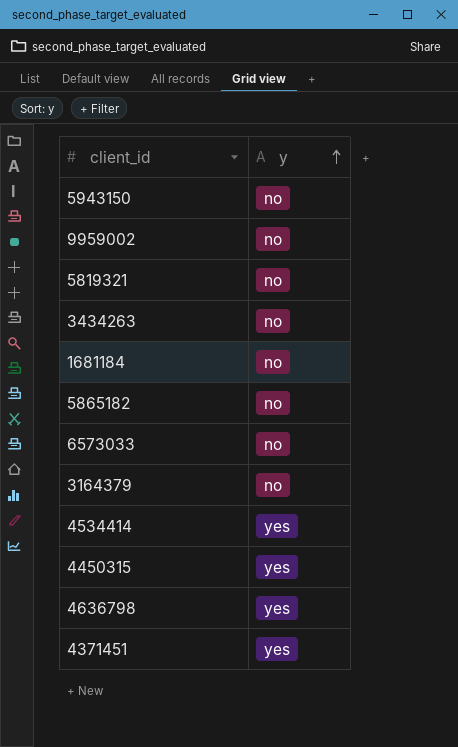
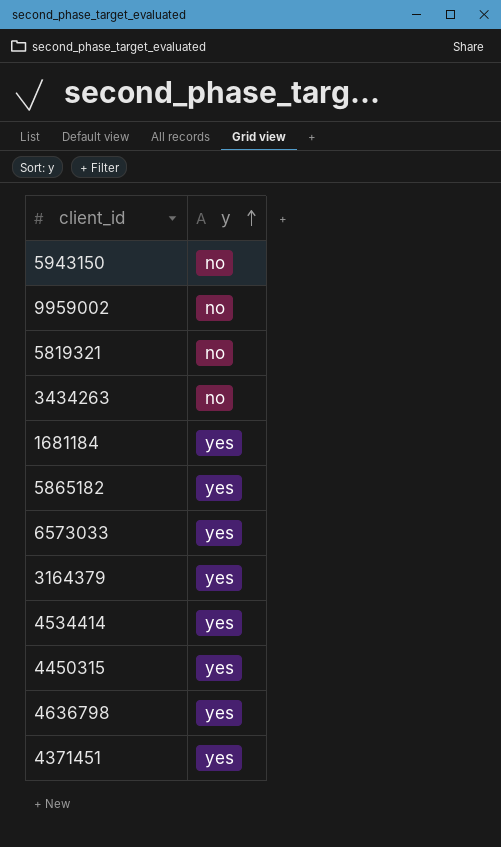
1681184 | y: no -> yes
5865182 | y: no -> yes
6573033 | y: no -> yes
3164379 | y: no -> yes

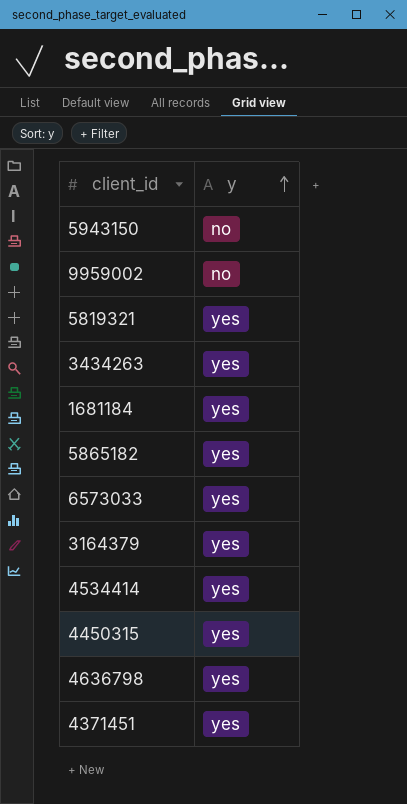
5819321 | y: no -> yes
3434263 | y: no -> yes

